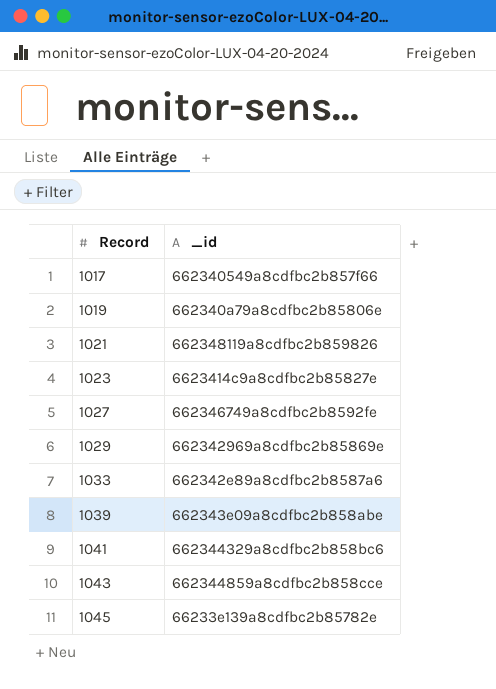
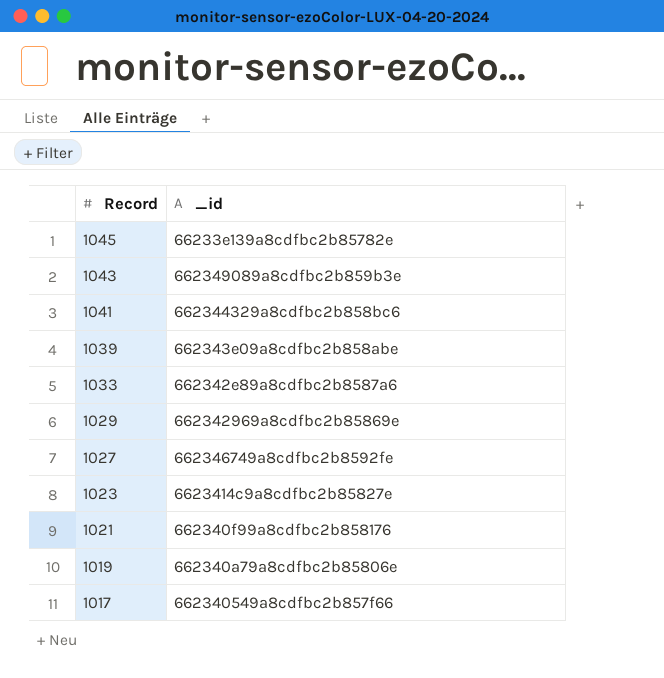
row order: Record ascending -> Record descending
1043 | _id: 662344859a8cdfbc2b858cce -> 662349089a8cdfbc2b859b3e
1021 | _id: 662348119a8cdfbc2b859826 -> 662340f99a8cdfbc2b858176

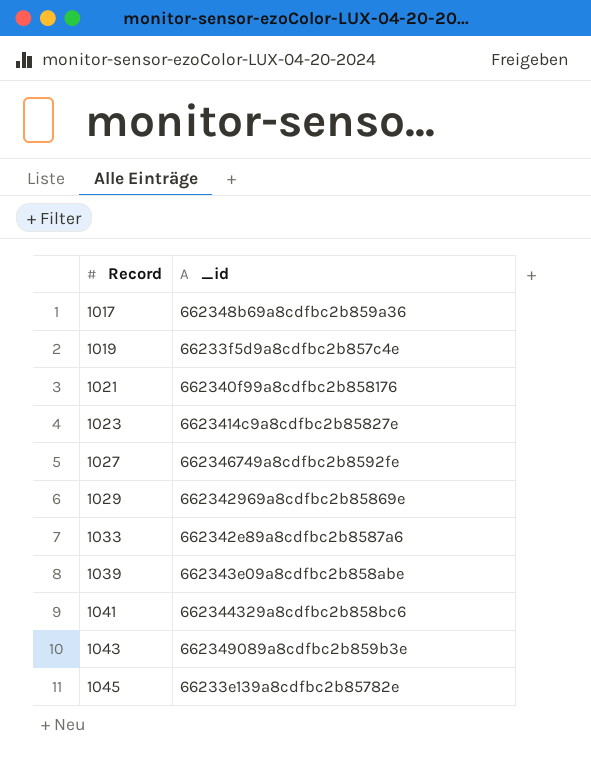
row order: Record descending -> Record ascending
1017 | _id: 662340549a8cdfbc2b857f66 -> 662348b69a8cdfbc2b859a36
1019 | _id: 662340a79a8cdfbc2b85806e -> 66233f5d9a8cdfbc2b857c4e

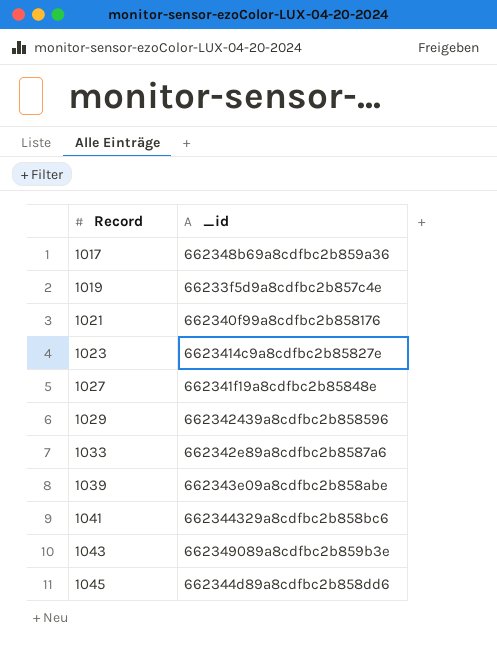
1027 | _id: 662346749a8cdfbc2b8592fe -> 662341f19a8cdfbc2b85848e
1029 | _id: 662342969a8cdfbc2b85869e -> 662342439a8cdfbc2b858596
1045 | _id: 66233e139a8cdfbc2b85782e -> 662344d89a8cdfbc2b858dd6

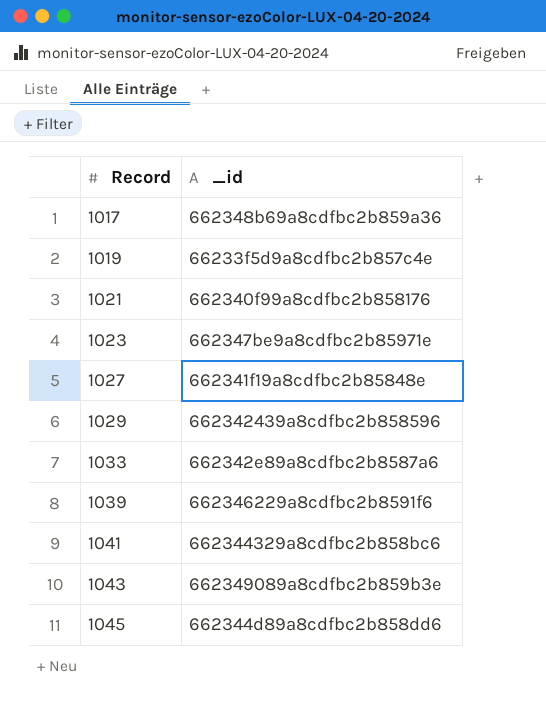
1023 | _id: 6623414c9a8cdfbc2b85827e -> 662347be9a8cdfbc2b85971e
1039 | _id: 662343e09a8cdfbc2b858abe -> 662346229a8cdfbc2b8591f6

